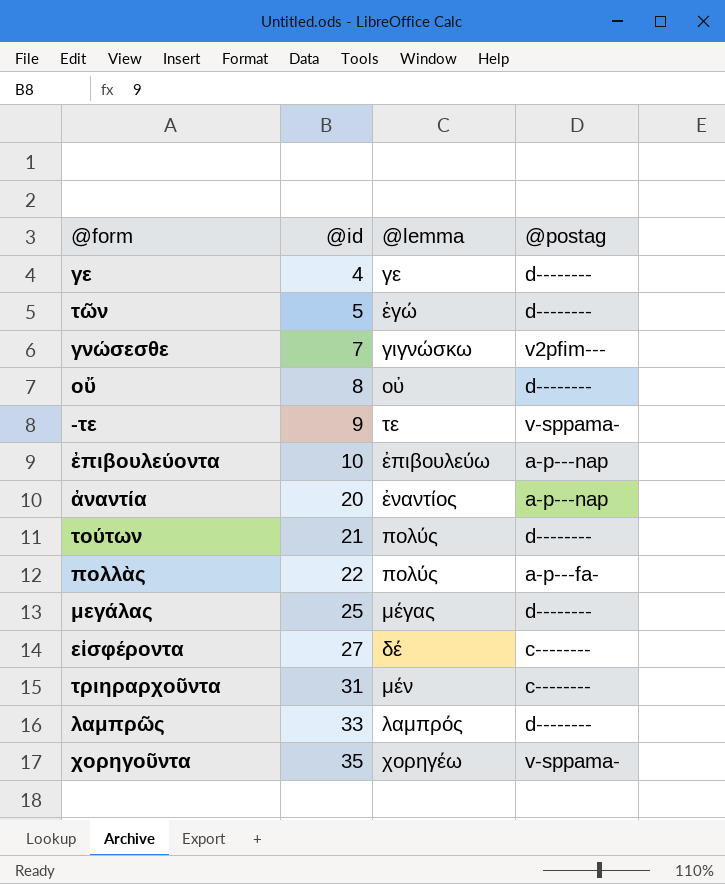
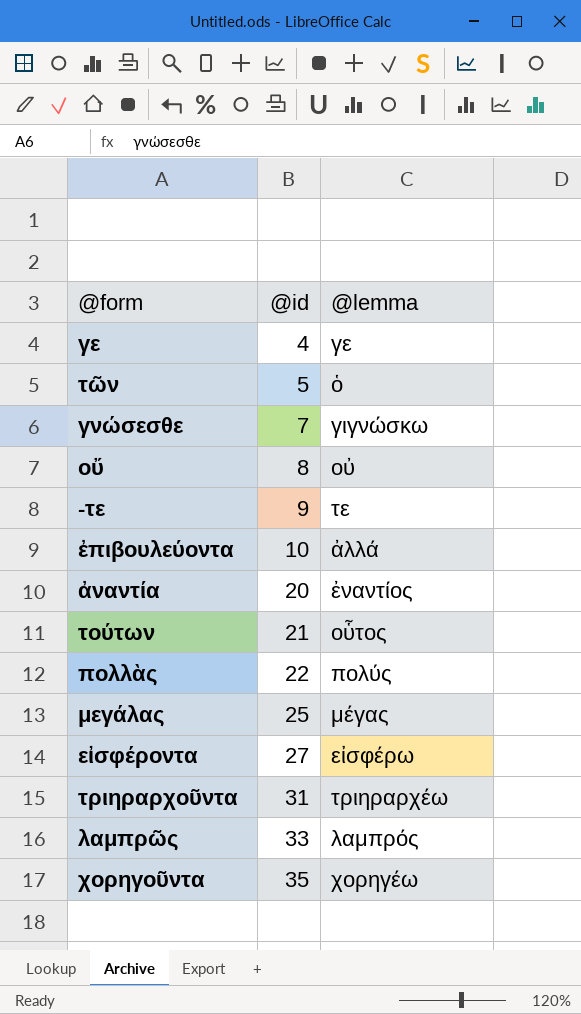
column @postag | position: 4 -> none
τῶν | @lemma: ἐγώ -> ὁ
ἐπιβουλεύοντα | @lemma: ἐπιβουλεύω -> ἀλλά
τούτων | @lemma: πολύς -> οὗτος
εἰσφέροντα | @lemma: δέ -> εἰσφέρω
τριηραρχοῦντα | @lemma: μέν -> τριηραρχέω

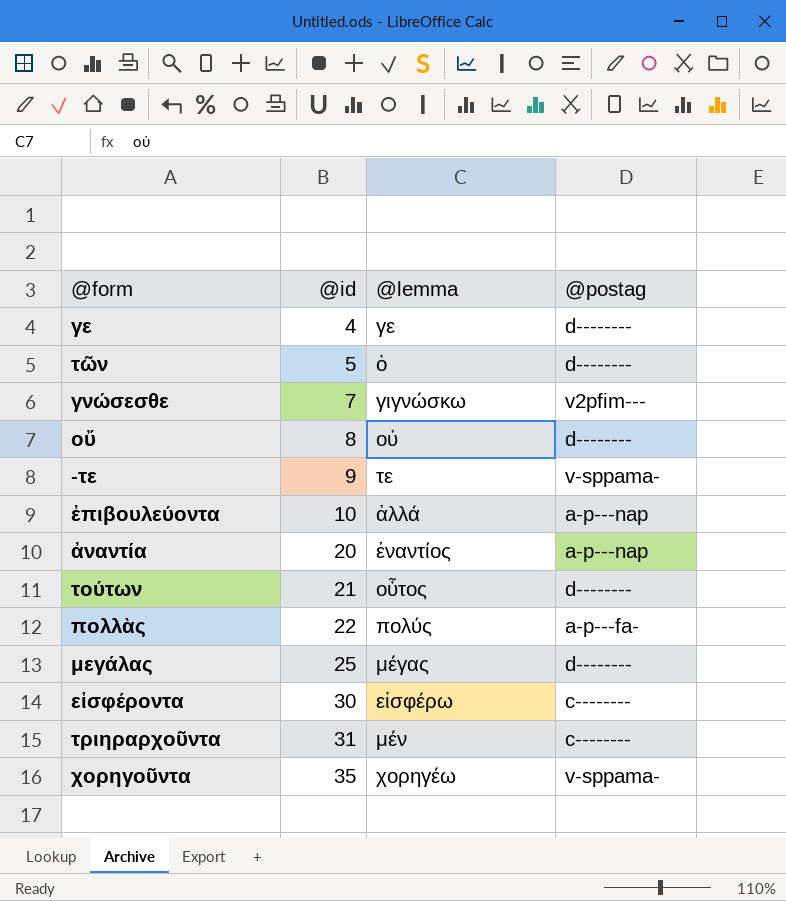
column @postag | position: none -> 4
row λαμπρῶς: 33 | λαμπρός -> none
εἰσφέροντα | @id: 27 -> 30
τριηραρχοῦντα | @lemma: τριηραρχέω -> μέν

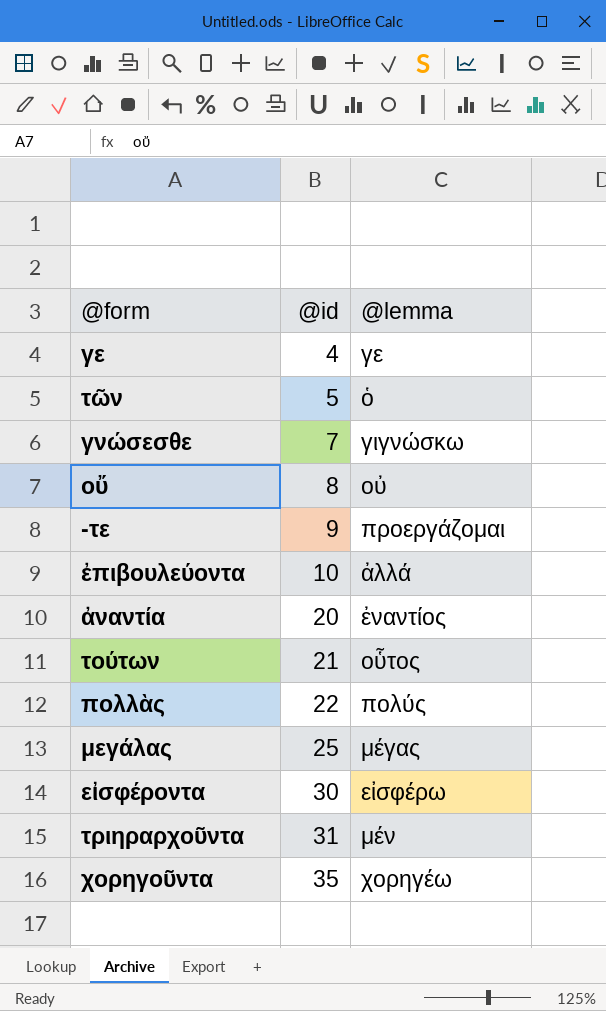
column @postag | position: 4 -> none
-τε | @lemma: τε -> προεργάζομαι

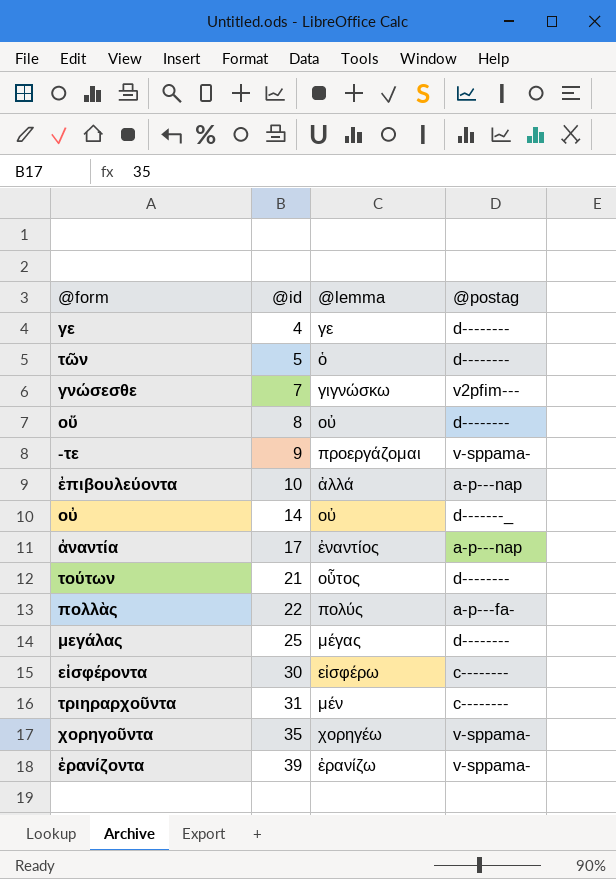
column @postag | position: none -> 4
row οὐ: none -> 14 | οὐ | d-------_
ἀναντία | @id: 20 -> 17
row ἐρανίζοντα: none -> 39 | ἐρανίζω | v-sppama-

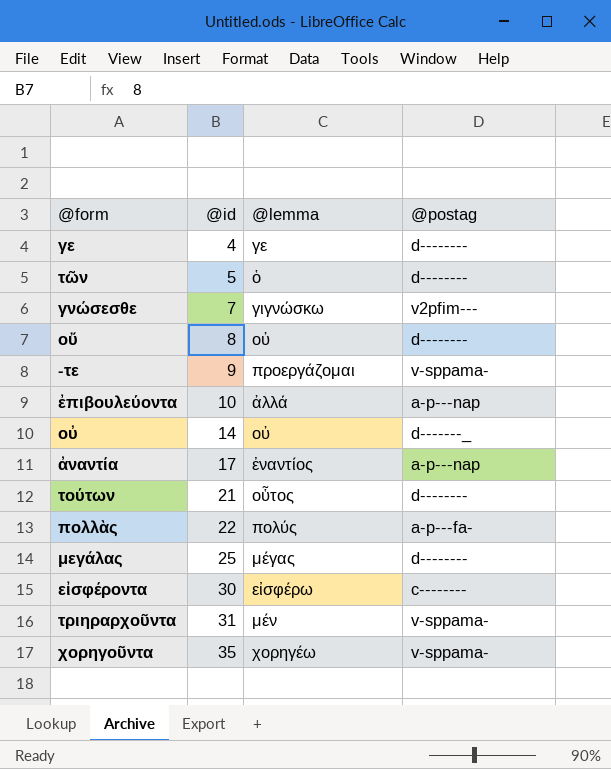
row ἐρανίζοντα: 39 | ἐρανίζω | v-sppama- -> none
τριηραρχοῦντα | @postag: c-------- -> v-sppama-

